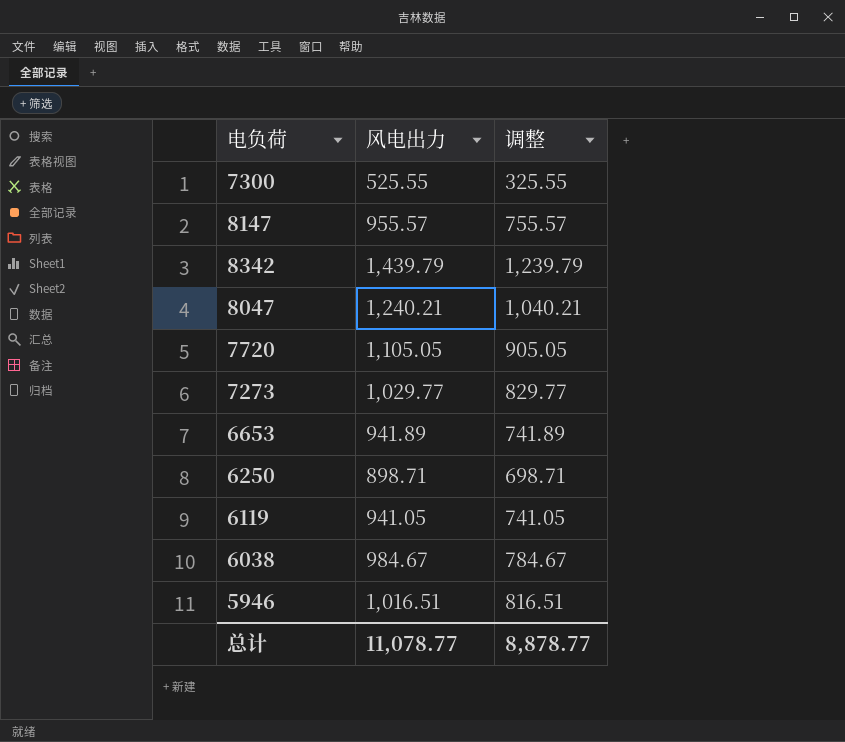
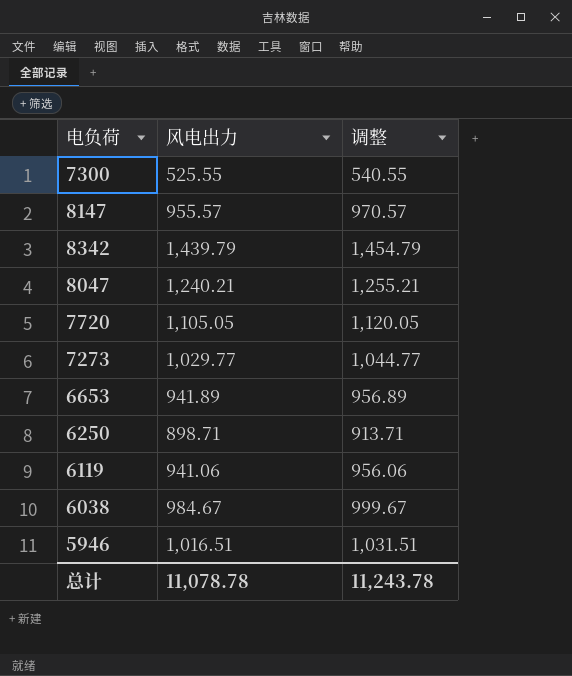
column 调整 | formula: [风电出力] - 200 -> [风电出力] + 15
6119 | 风电出力: 941.05 -> 941.06
总计 | 风电出力: 11,078.77 -> 11,078.78
总计 | 调整: 8,878.77 -> 11,243.78

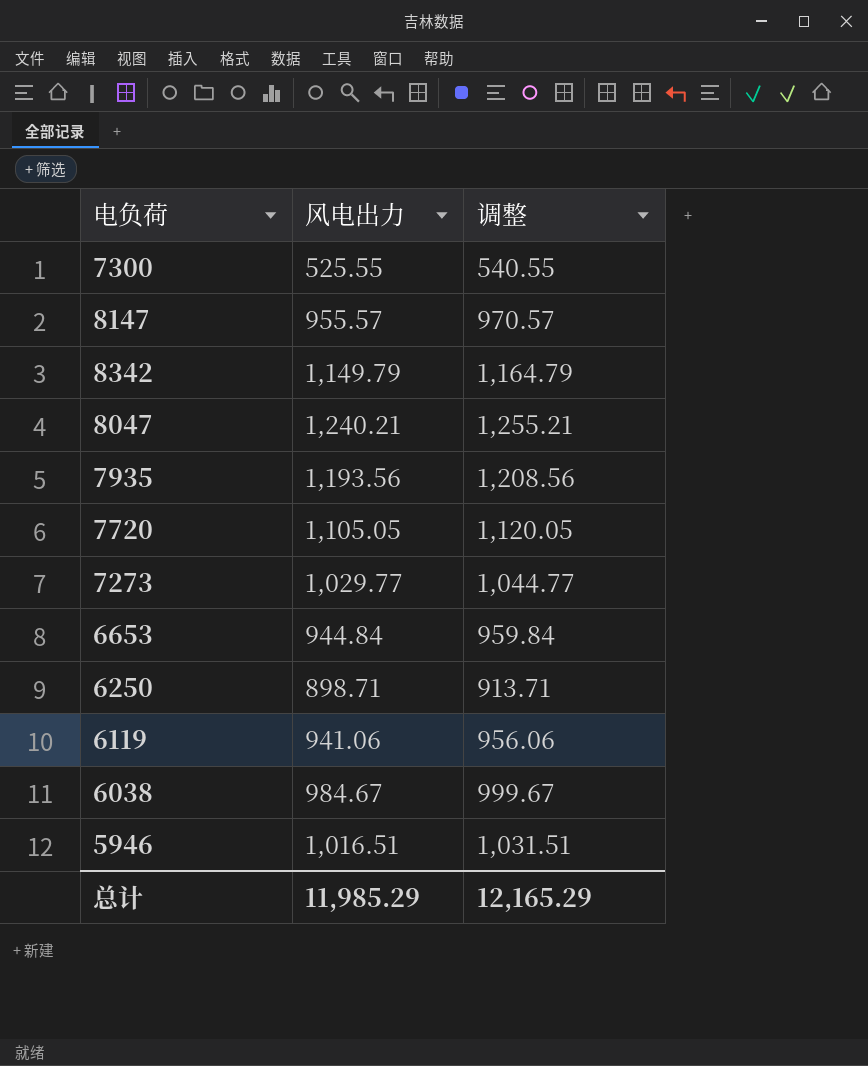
8342 | 风电出力: 1,439.79 -> 1,149.79
8342 | 调整: 1,454.79 -> 1,164.79
row 7935: none -> 1,193.56 | 1,208.56
6653 | 风电出力: 941.89 -> 944.84
6653 | 调整: 956.89 -> 959.84
总计 | 风电出力: 11,078.78 -> 11,985.29
总计 | 调整: 11,243.78 -> 12,165.29

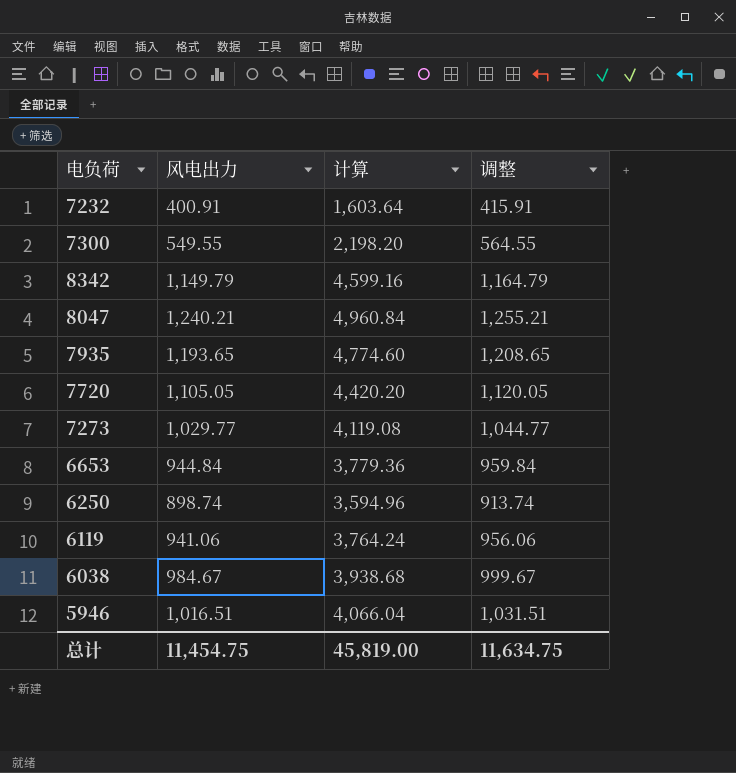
column 计算 | formula: none -> [风电出力] * 4
row 8147: 955.57 | 970.57 -> none
row 7232: none -> 400.91 | 1,603.64 | 415.91
7300 | 风电出力: 525.55 -> 549.55
7300 | 调整: 540.55 -> 564.55
7935 | 风电出力: 1,193.56 -> 1,193.65
7935 | 调整: 1,208.56 -> 1,208.65
6250 | 风电出力: 898.71 -> 898.74
6250 | 调整: 913.71 -> 913.74
总计 | 风电出力: 11,985.29 -> 11,454.75
总计 | 调整: 12,165.29 -> 11,634.75

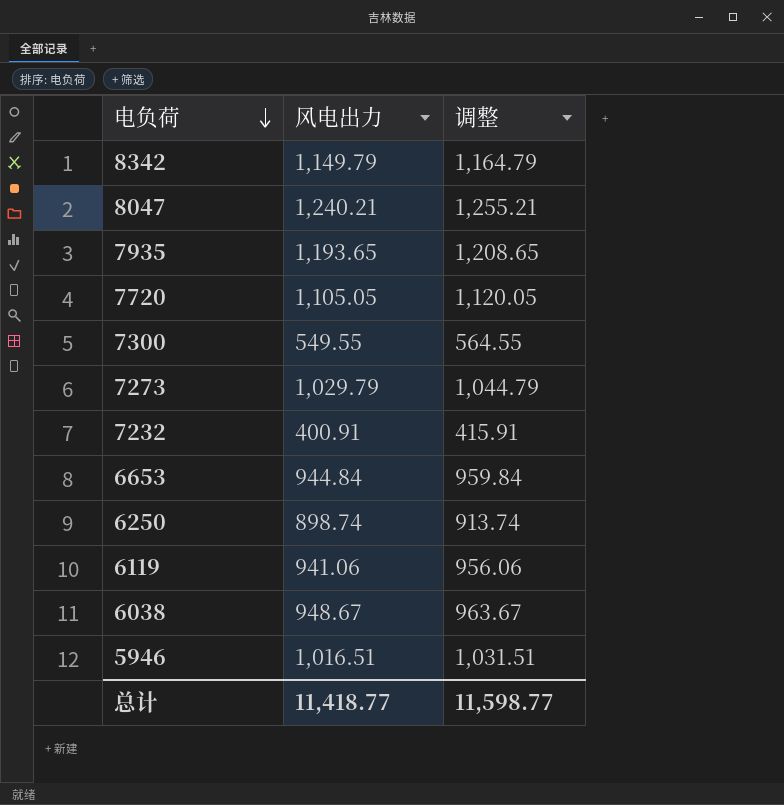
row order: none -> 电负荷 descending
column 计算 | formula: [风电出力] * 4 -> none
7273 | 风电出力: 1,029.77 -> 1,029.79
7273 | 调整: 1,044.77 -> 1,044.79
6038 | 风电出力: 984.67 -> 948.67
6038 | 调整: 999.67 -> 963.67
总计 | 风电出力: 11,454.75 -> 11,418.77
总计 | 调整: 11,634.75 -> 11,598.77

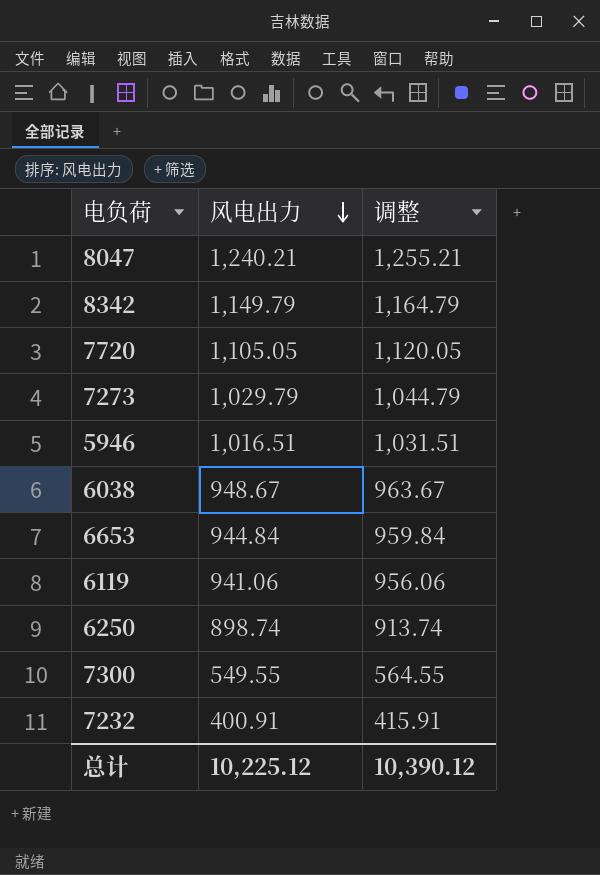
row order: 电负荷 descending -> 风电出力 descending
row 7935: 1,193.65 | 1,208.65 -> none
总计 | 风电出力: 11,418.77 -> 10,225.12
总计 | 调整: 11,598.77 -> 10,390.12

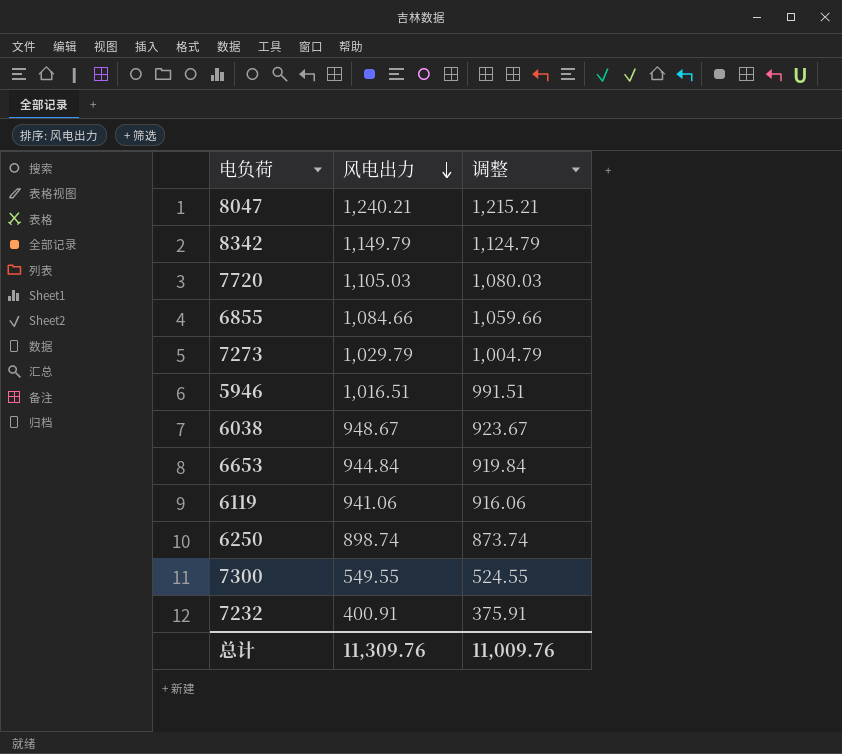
column 调整 | formula: [风电出力] + 15 -> [风电出力] - 25
7720 | 风电出力: 1,105.05 -> 1,105.03
row 6855: none -> 1,084.66 | 1,059.66
总计 | 风电出力: 10,225.12 -> 11,309.76
总计 | 调整: 10,390.12 -> 11,009.76

